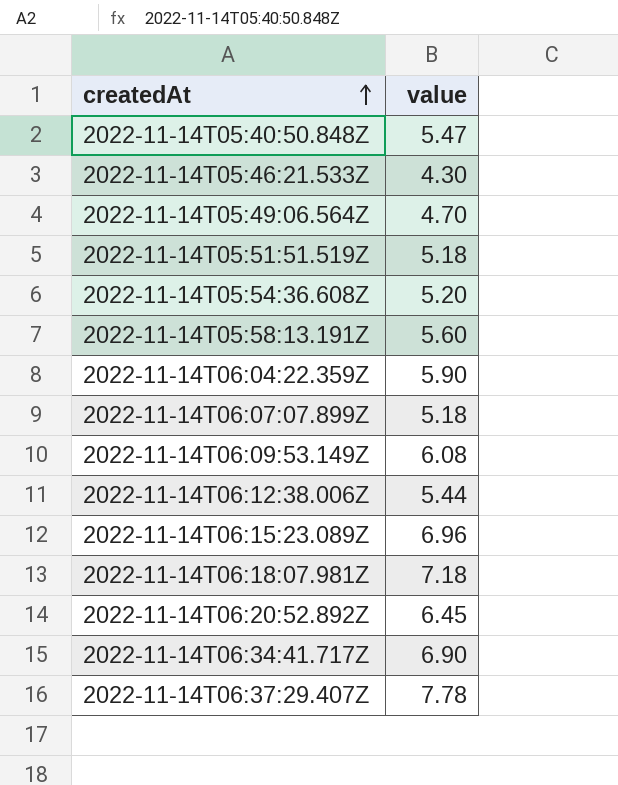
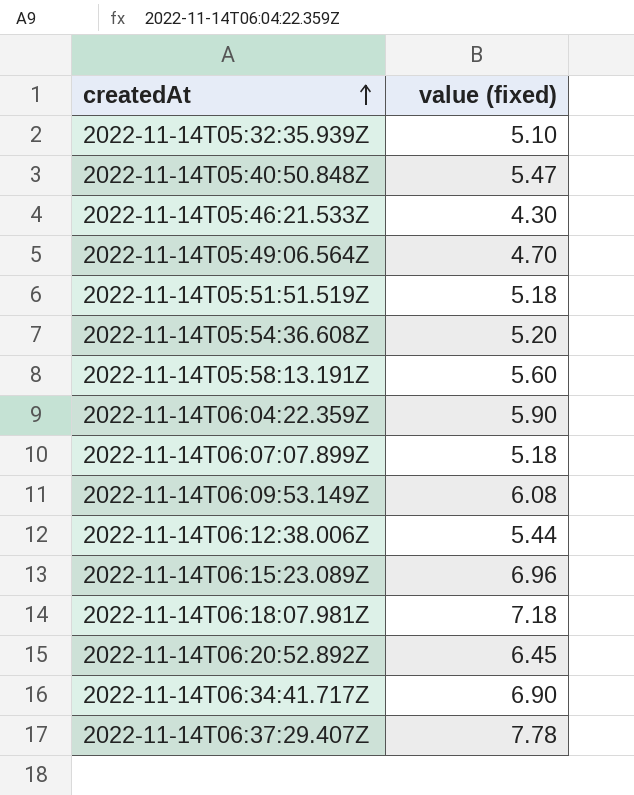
column name: value -> value (fixed)
row 2022-11-14T05:32:35.939Z: none -> 5.10

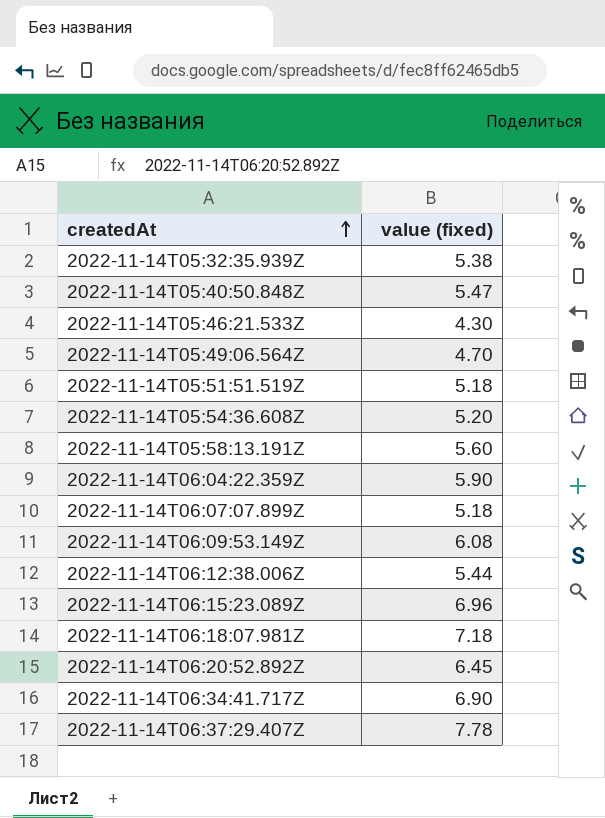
2022-11-14T05:32:35.939Z | value (fixed): 5.10 -> 5.38

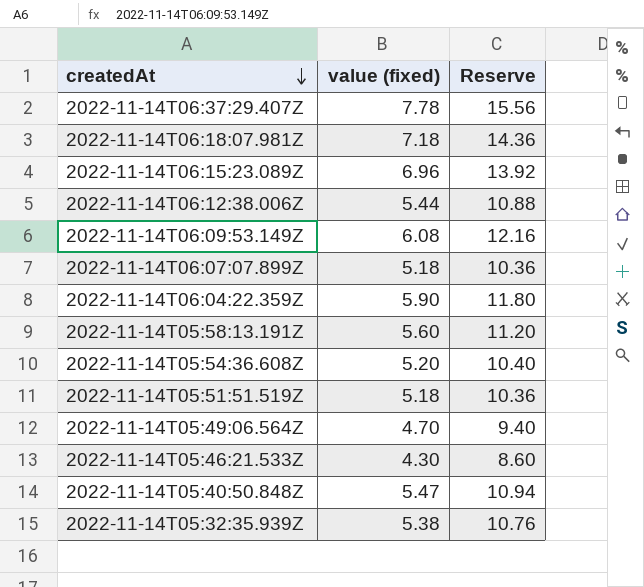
row order: createdAt ascending -> createdAt descending
column Reserve | formula: none -> [value (fixed)] * 2
row 2022-11-14T06:20:52.892Z: 6.45 -> none
row 2022-11-14T06:34:41.717Z: 6.90 -> none

